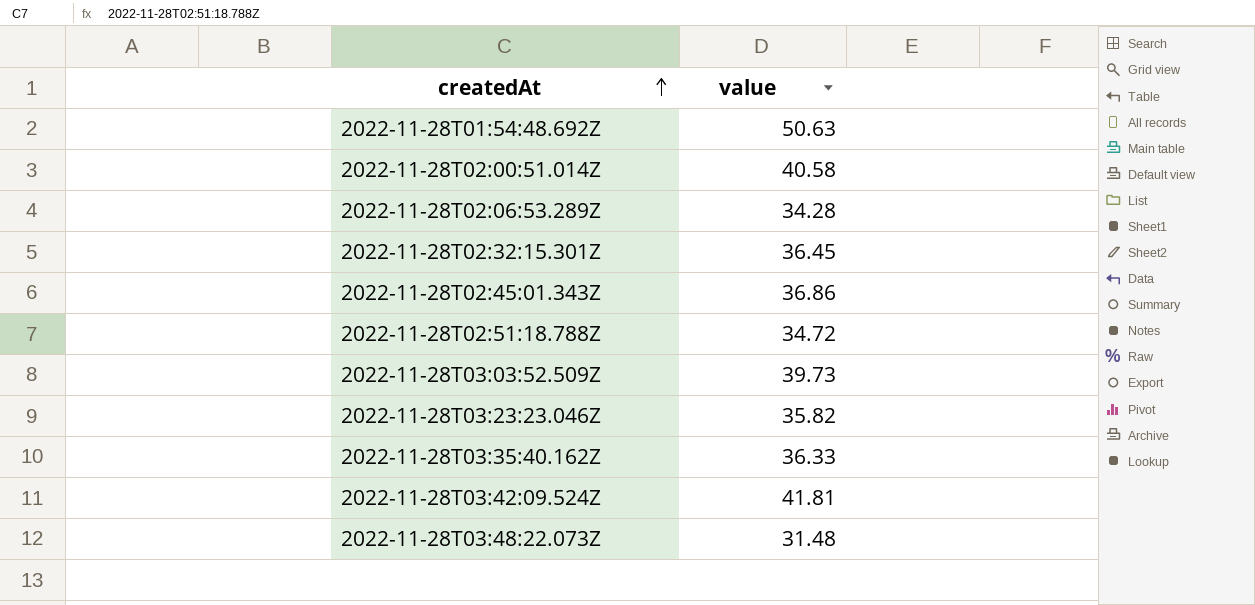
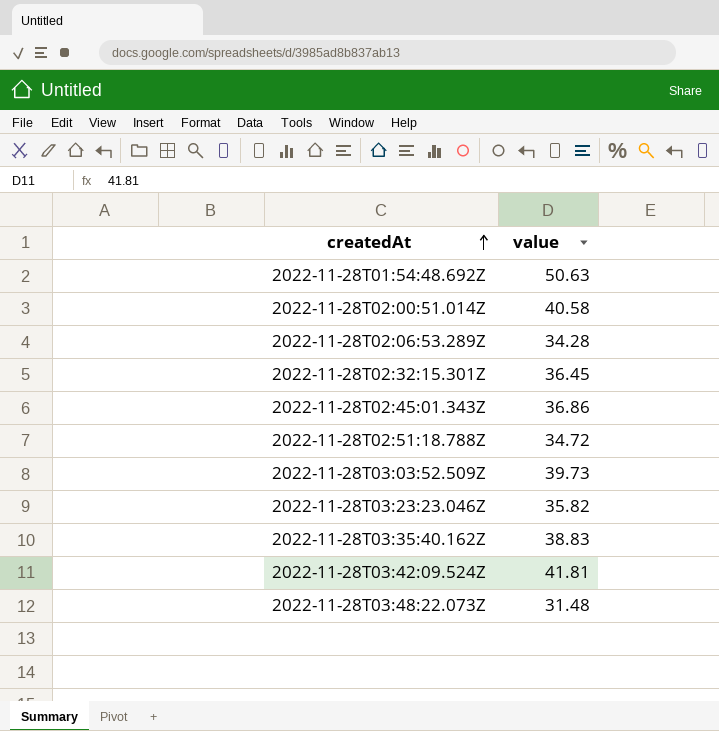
2022-11-28T03:35:40.162Z | value: 36.33 -> 38.83

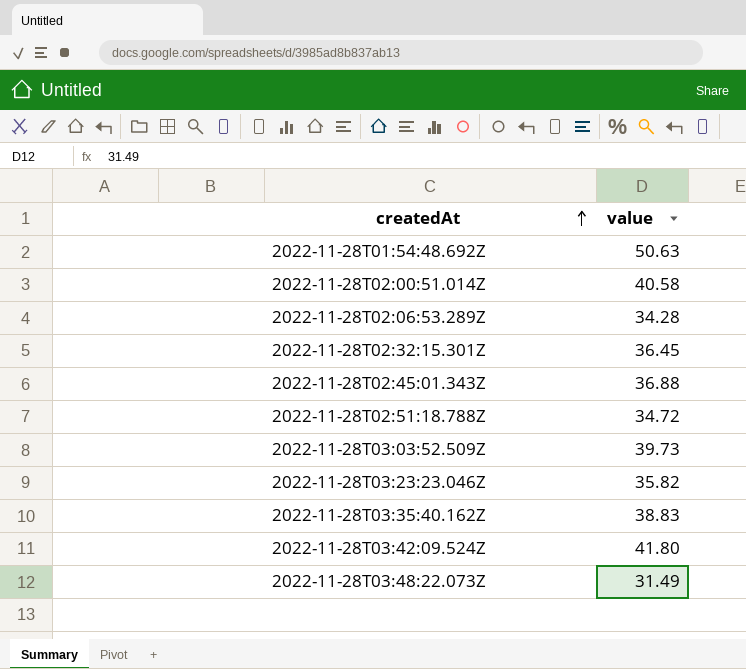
2022-11-28T02:45:01.343Z | value: 36.86 -> 36.88
2022-11-28T03:42:09.524Z | value: 41.81 -> 41.80
2022-11-28T03:48:22.073Z | value: 31.48 -> 31.49

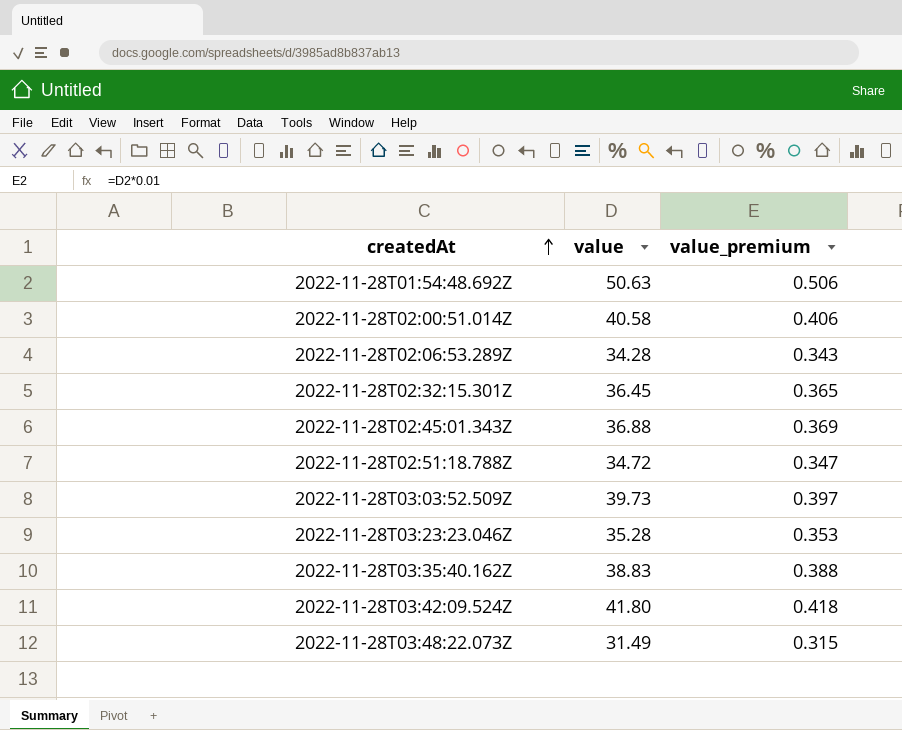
column value_premium | formula: none -> [value] * 0.01
2022-11-28T03:23:23.046Z | value: 35.82 -> 35.28

